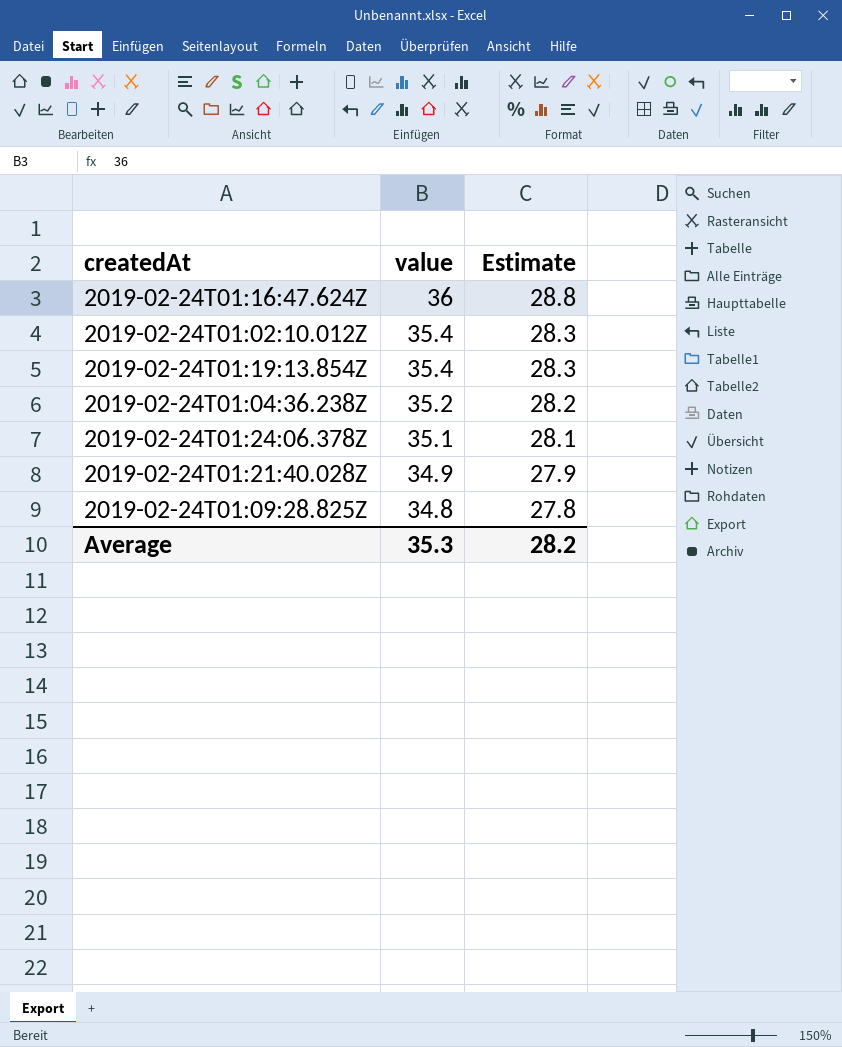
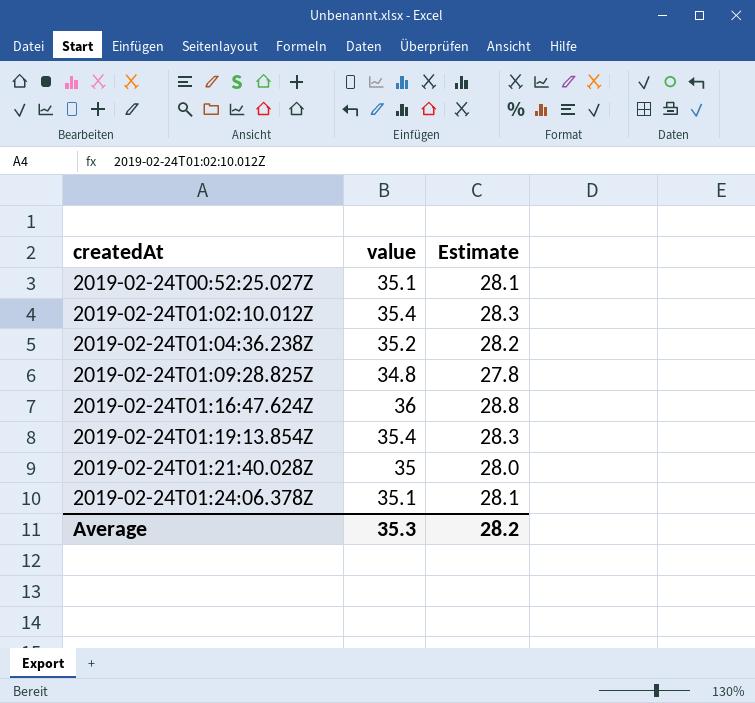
row order: value descending -> createdAt ascending
row 2019-02-24T00:52:25.027Z: none -> 35.1 | 28.1
2019-02-24T01:21:40.028Z | value: 34.9 -> 35
2019-02-24T01:21:40.028Z | Estimate: 27.9 -> 28.0

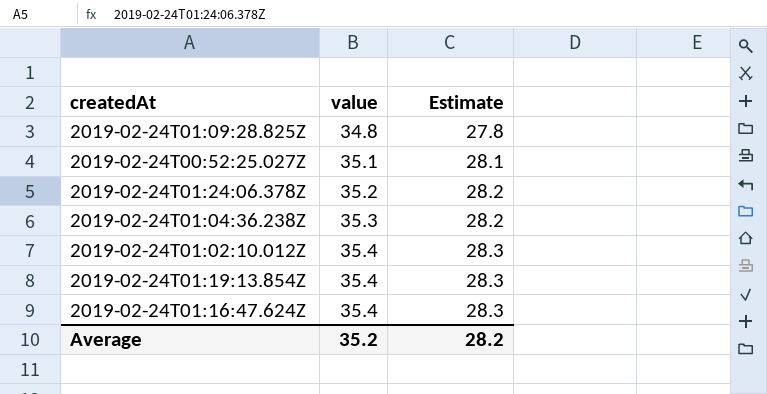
row order: createdAt ascending -> value ascending
row 2019-02-24T01:21:40.028Z: 35 | 28.0 -> none
2019-02-24T01:24:06.378Z | value: 35.1 -> 35.2
2019-02-24T01:24:06.378Z | Estimate: 28.1 -> 28.2
2019-02-24T01:04:36.238Z | value: 35.2 -> 35.3
2019-02-24T01:16:47.624Z | value: 36 -> 35.4
2019-02-24T01:16:47.624Z | Estimate: 28.8 -> 28.3
Average | value: 35.3 -> 35.2

